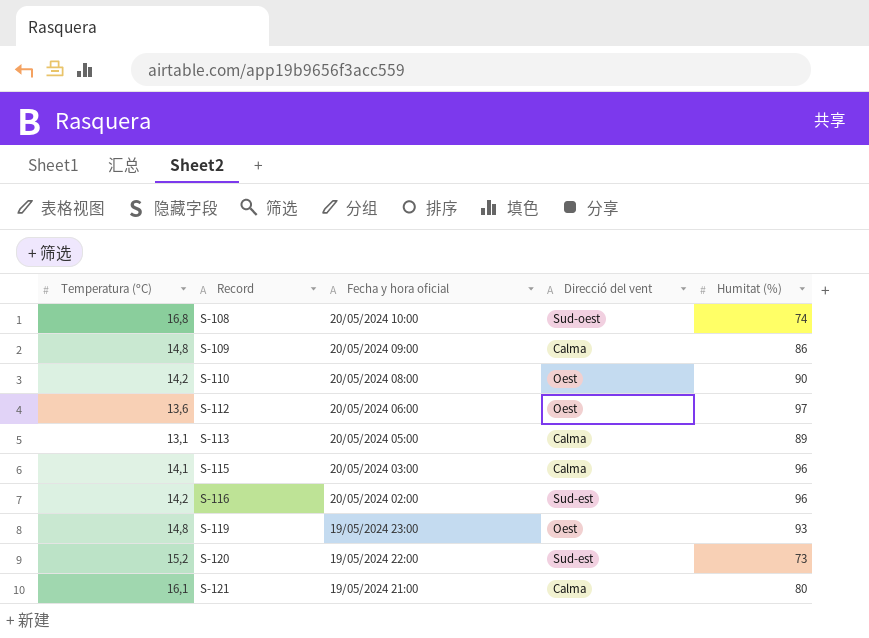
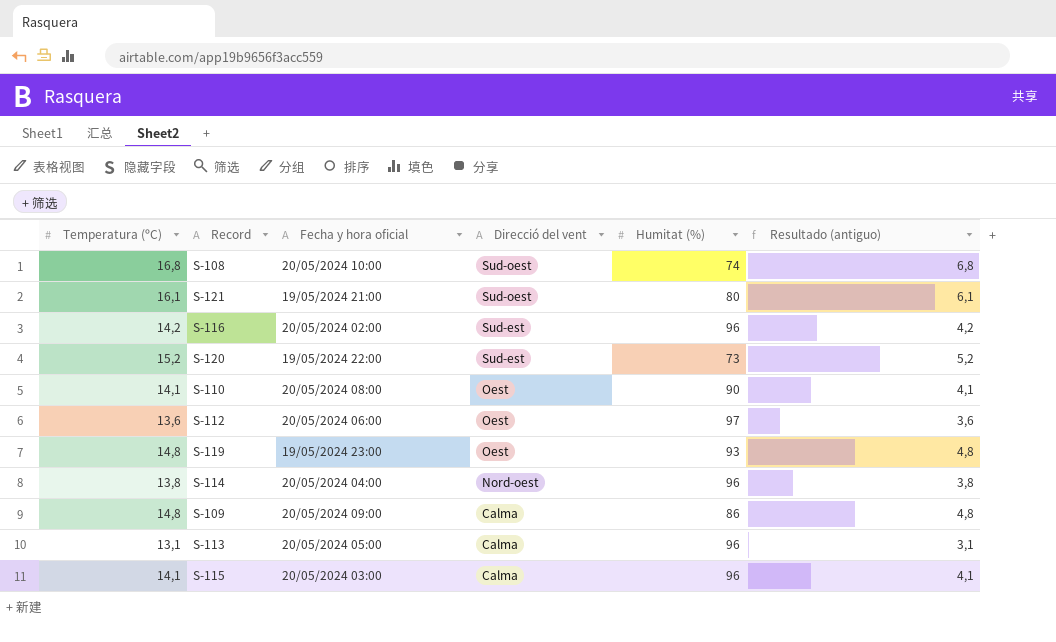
row order: Record ascending -> Direcció del vent descending
column Resultado (antiguo) | formula: none -> [Temperatura (ºC)] - 10
S-121 | Direcció del vent: Calma -> Sud-oest
S-110 | Temperatura (ºC): 14,2 -> 14,1
row S-114: none -> 13,8 | 20/05/2024 04:00 | Nord-oest | 96 | 3,8
S-113 | Humitat (%): 89 -> 96

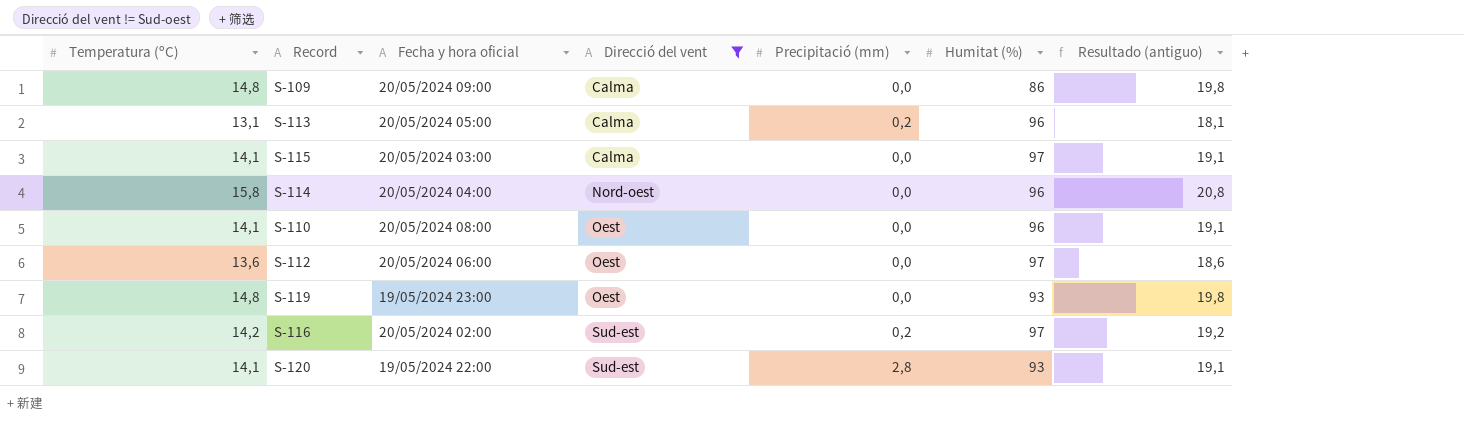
filter: none -> Direcció del vent != Sud-oest
row order: Direcció del vent descending -> Direcció del vent ascending
column Precipitació (mm) | position: none -> 5
column Resultado (antiguo) | formula: [Temperatura (ºC)] - 10 -> [Temperatura (ºC)] + 5
S-115 | Humitat (%): 96 -> 97
S-114 | Temperatura (ºC): 13,8 -> 15,8
S-110 | Humitat (%): 90 -> 96
S-116 | Humitat (%): 96 -> 97
S-120 | Temperatura (ºC): 15,2 -> 14,1
S-120 | Humitat (%): 73 -> 93

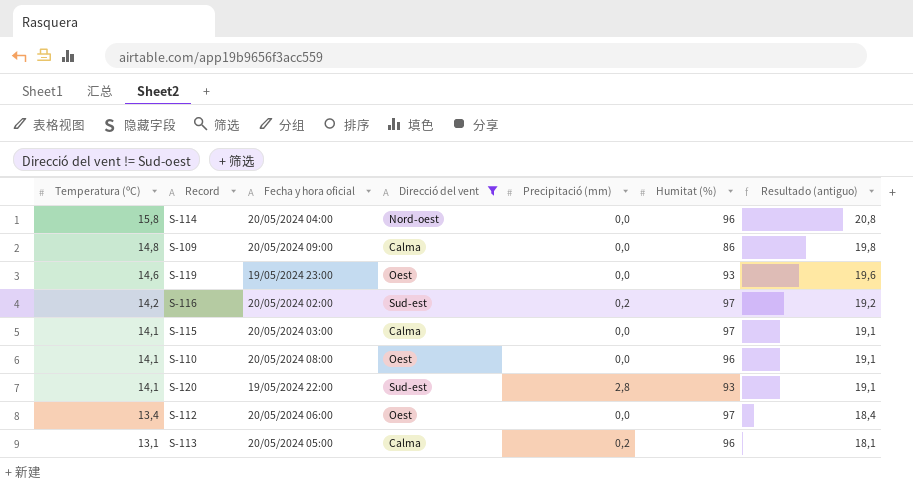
row order: Direcció del vent ascending -> Temperatura (ºC) descending
S-119 | Temperatura (ºC): 14,8 -> 14,6
S-119 | Resultado (antiguo): 19,8 -> 19,6
S-112 | Temperatura (ºC): 13,6 -> 13,4
S-112 | Resultado (antiguo): 18,6 -> 18,4

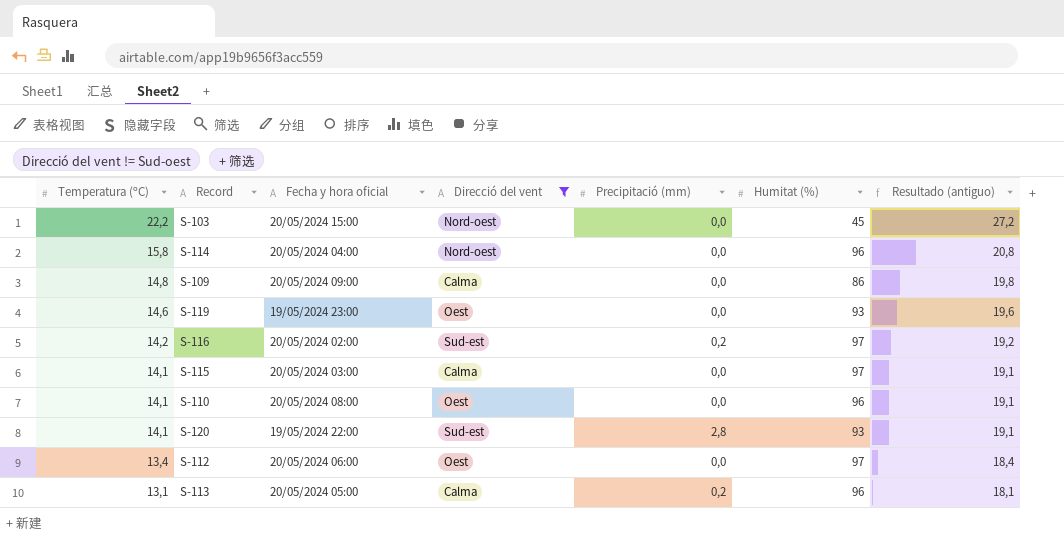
row S-103: none -> 22,2 | 20/05/2024 15:00 | Nord-oest | 0,0 | 45 | 27,2

